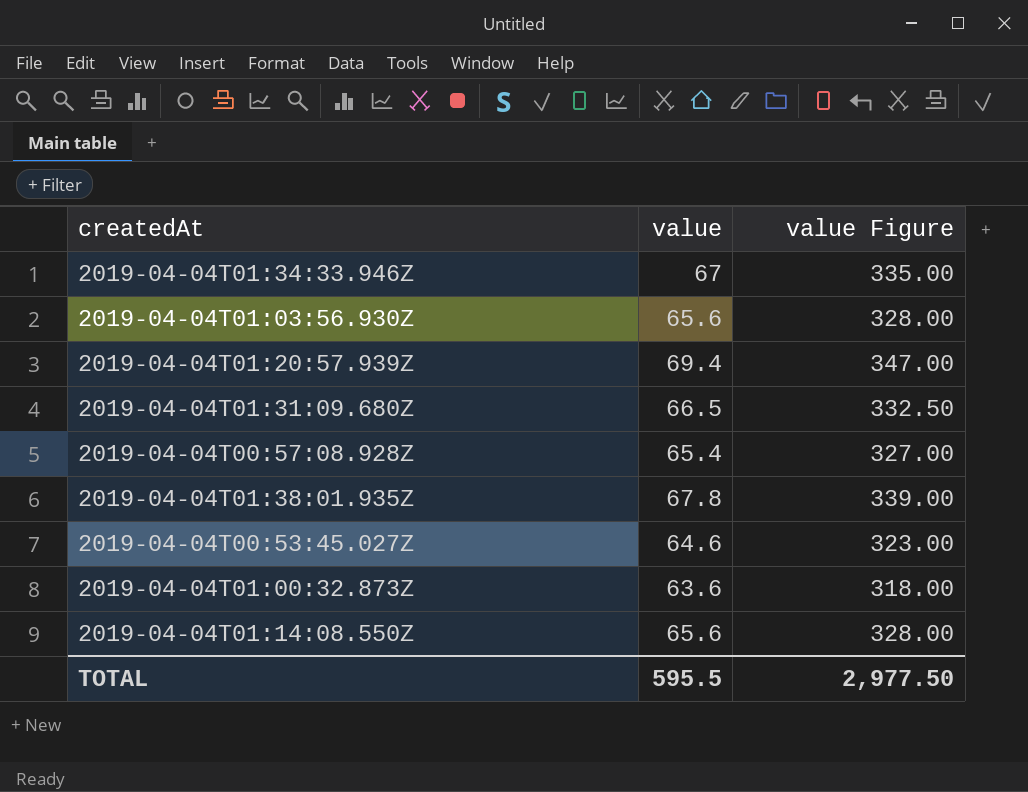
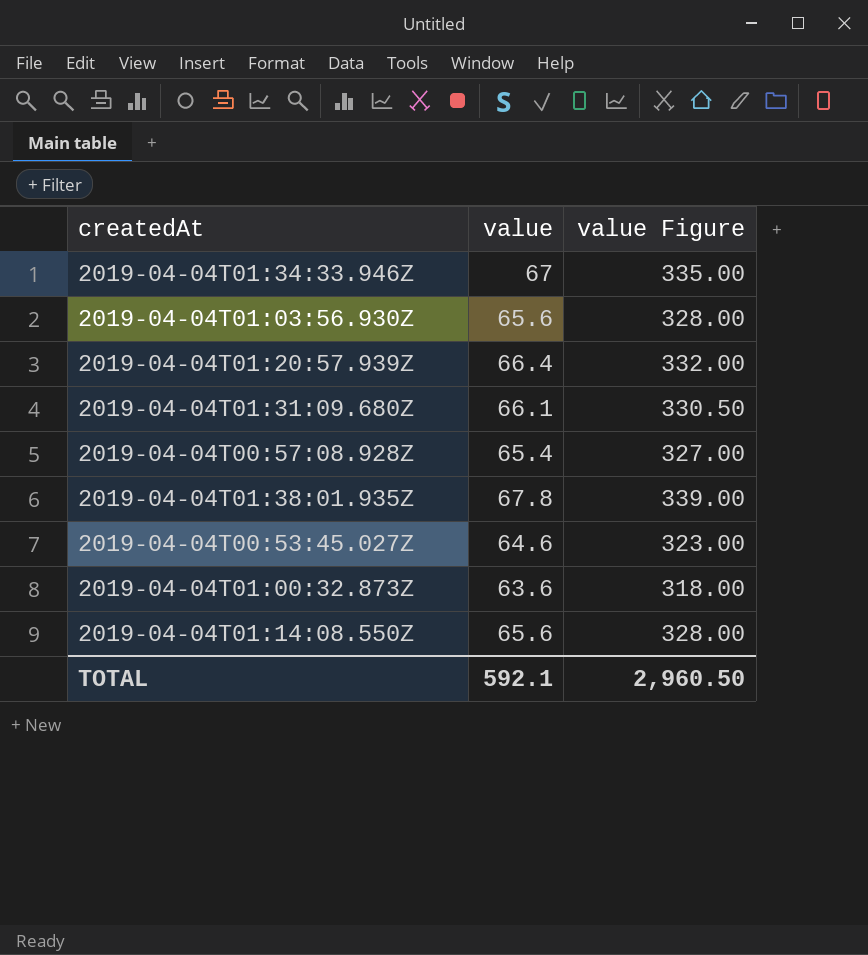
2019-04-04T01:20:57.939Z | value: 69.4 -> 66.4
2019-04-04T01:20:57.939Z | value Figure: 347.00 -> 332.00
2019-04-04T01:31:09.680Z | value: 66.5 -> 66.1
2019-04-04T01:31:09.680Z | value Figure: 332.50 -> 330.50
TOTAL | value: 595.5 -> 592.1
TOTAL | value Figure: 2,977.50 -> 2,960.50

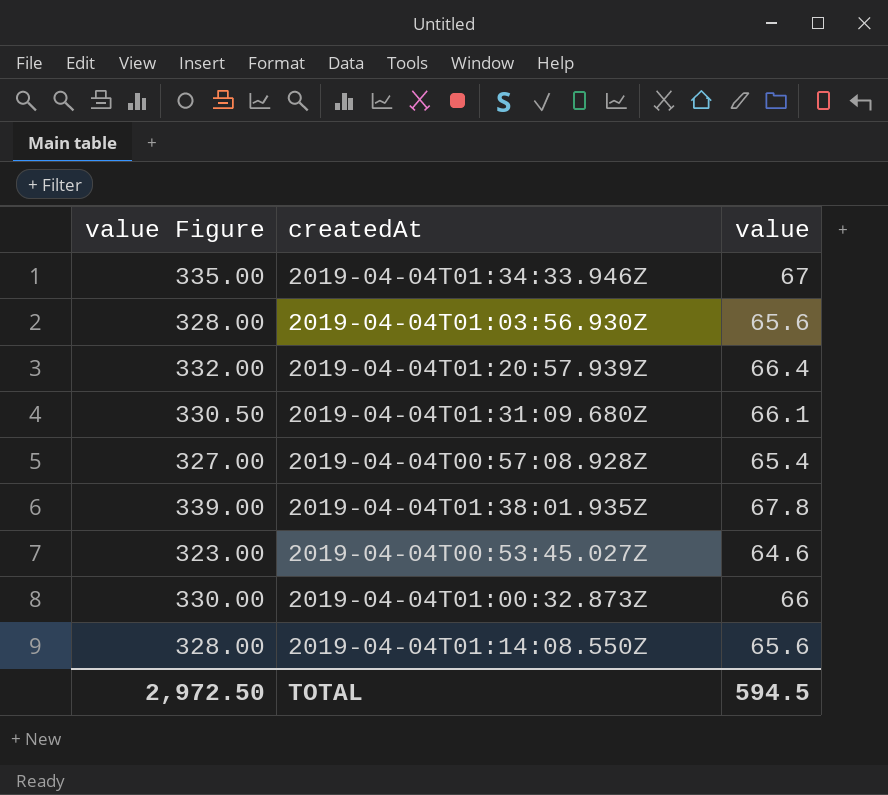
column value Figure | position: 3 -> 1
2019-04-04T01:00:32.873Z | value Figure: 318.00 -> 330.00
2019-04-04T01:00:32.873Z | value: 63.6 -> 66
TOTAL | value Figure: 2,960.50 -> 2,972.50
TOTAL | value: 592.1 -> 594.5

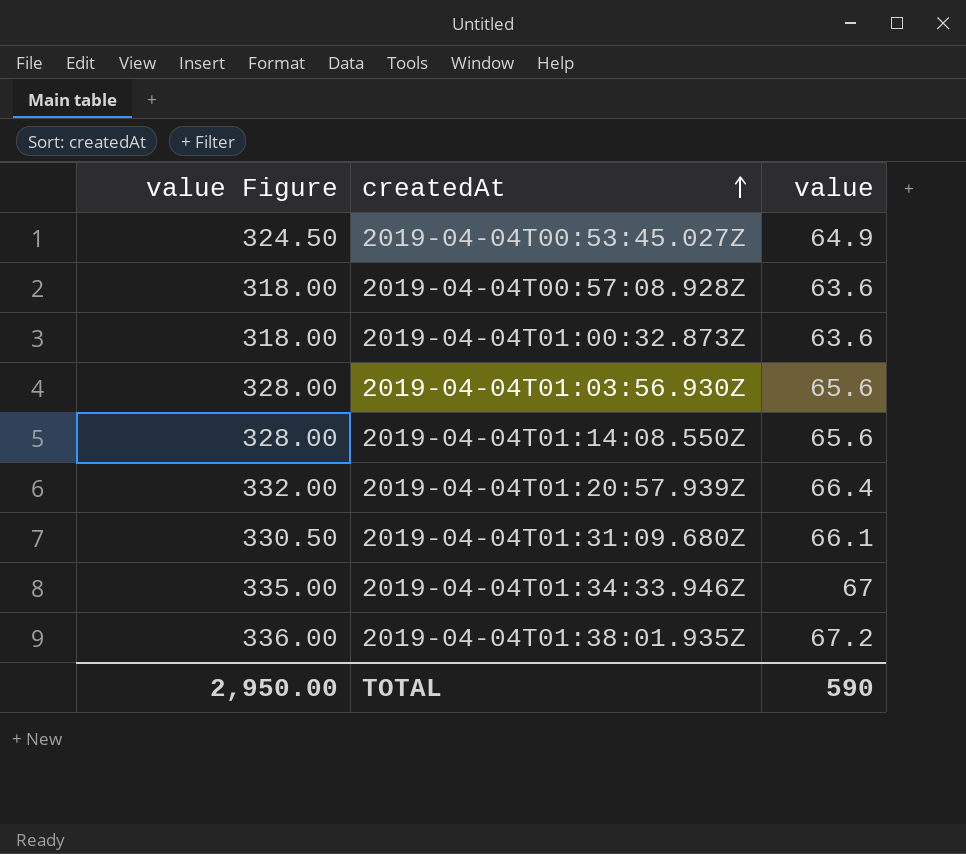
row order: none -> createdAt ascending
2019-04-04T00:53:45.027Z | value Figure: 323.00 -> 324.50
2019-04-04T00:53:45.027Z | value: 64.6 -> 64.9
2019-04-04T00:57:08.928Z | value Figure: 327.00 -> 318.00
2019-04-04T00:57:08.928Z | value: 65.4 -> 63.6
2019-04-04T01:00:32.873Z | value Figure: 330.00 -> 318.00
2019-04-04T01:00:32.873Z | value: 66 -> 63.6
2019-04-04T01:38:01.935Z | value Figure: 339.00 -> 336.00
2019-04-04T01:38:01.935Z | value: 67.8 -> 67.2
TOTAL | value Figure: 2,972.50 -> 2,950.00
TOTAL | value: 594.5 -> 590

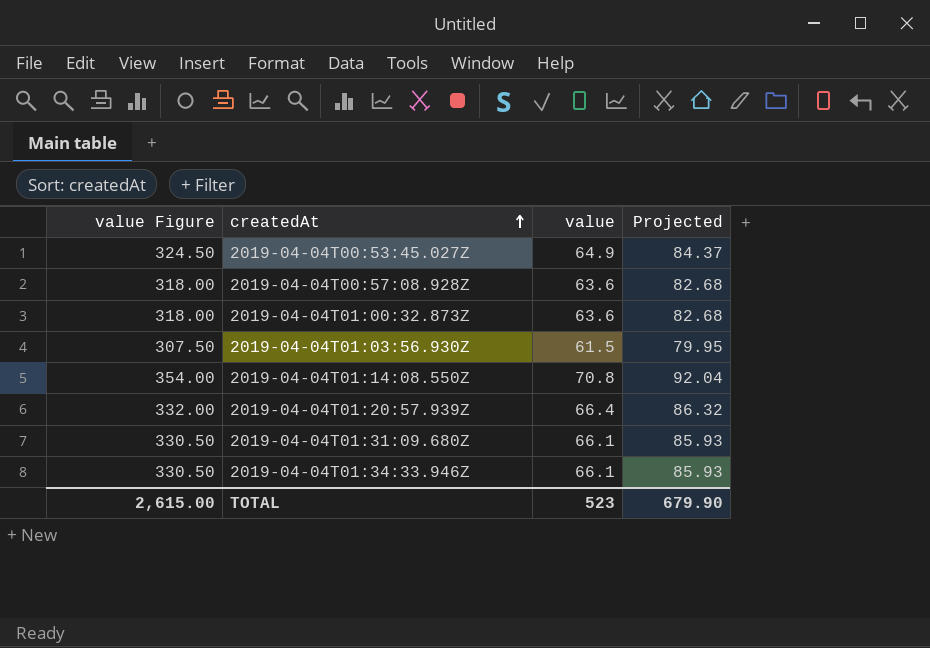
column Projected | formula: none -> [value] * 1.3
row 2019-04-04T01:38:01.935Z: 336.00 | 67.2 -> none
2019-04-04T01:03:56.930Z | value Figure: 328.00 -> 307.50
2019-04-04T01:03:56.930Z | value: 65.6 -> 61.5
2019-04-04T01:14:08.550Z | value Figure: 328.00 -> 354.00
2019-04-04T01:14:08.550Z | value: 65.6 -> 70.8
2019-04-04T01:34:33.946Z | value Figure: 335.00 -> 330.50
2019-04-04T01:34:33.946Z | value: 67 -> 66.1
TOTAL | value Figure: 2,950.00 -> 2,615.00
TOTAL | value: 590 -> 523

